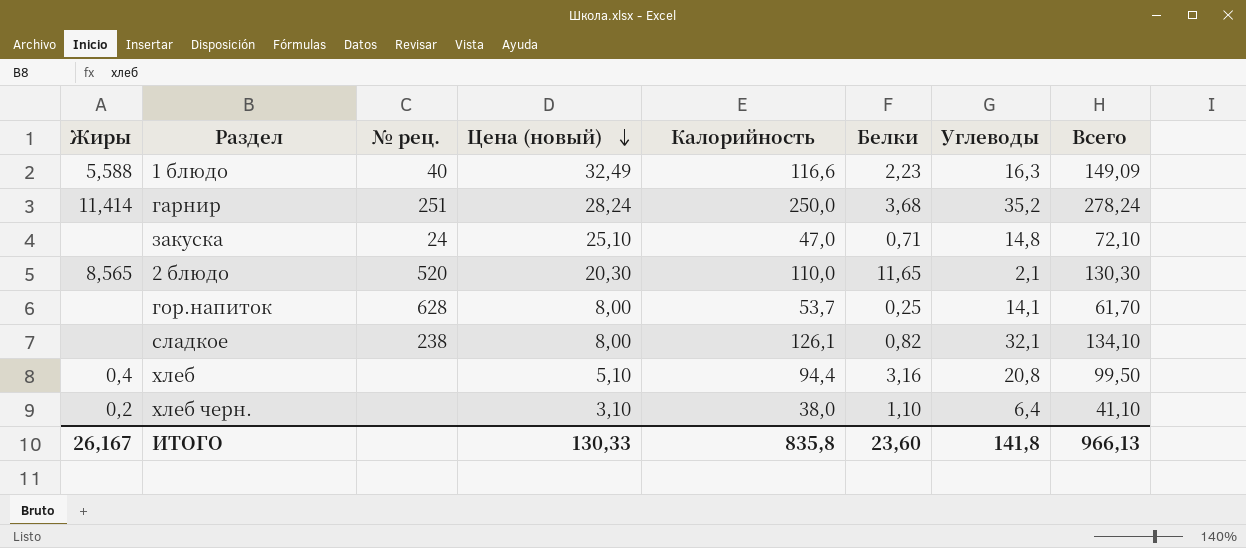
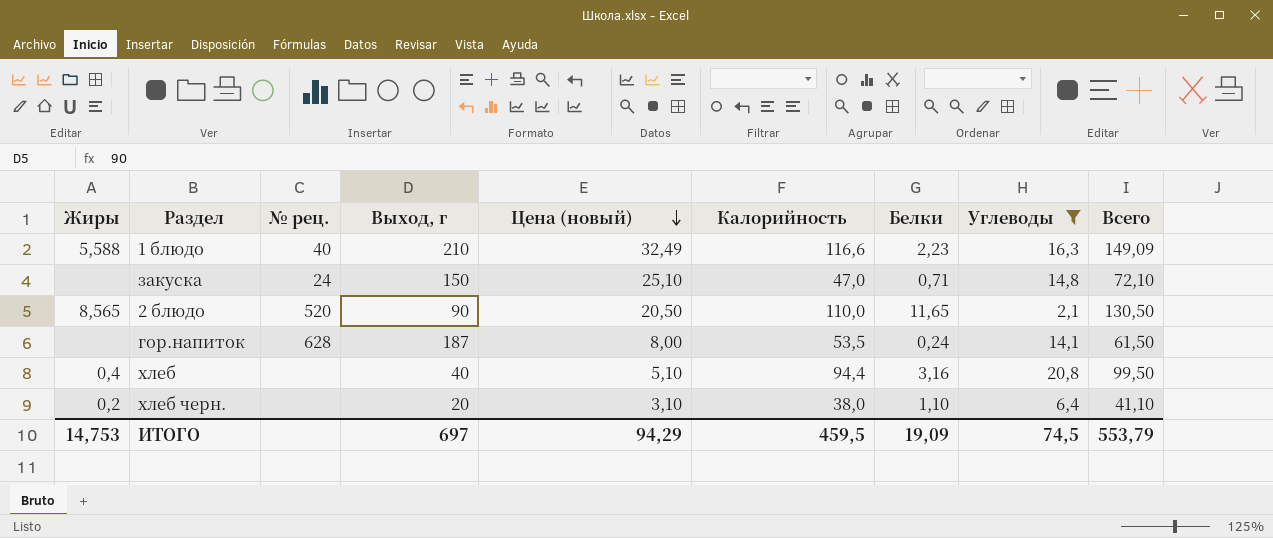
filter: none -> Углеводы <= 20,8
column Выход, г | position: none -> 4
2 блюдо | Цена (новый): 20,30 -> 20,50
2 блюдо | Всего: 130,30 -> 130,50
гор.напиток | Калорийность: 53,7 -> 53,5
гор.напиток | Белки: 0,25 -> 0,24
гор.напиток | Всего: 61,70 -> 61,50
ИТОГО | Жиры: 26,167 -> 14,753
ИТОГО | Цена (новый): 130,33 -> 94,29
ИТОГО | Калорийность: 835,8 -> 459,5
ИТОГО | Белки: 23,60 -> 19,09
ИТОГО | Углеводы: 141,8 -> 74,5
ИТОГО | Всего: 966,13 -> 553,79

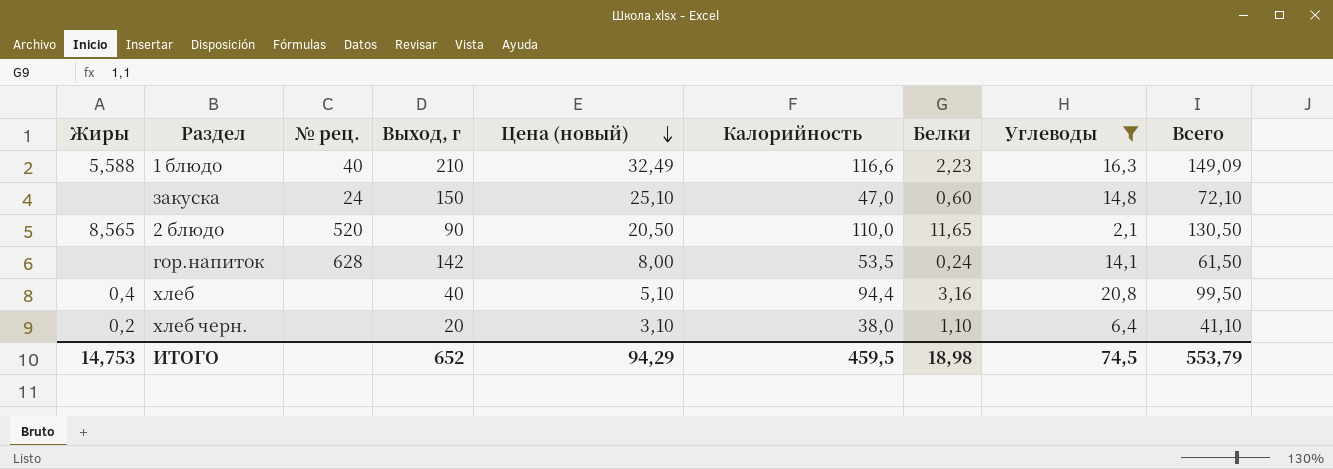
закуска | Белки: 0,71 -> 0,60
гор.напиток | Выход, г: 187 -> 142
ИТОГО | Выход, г: 697 -> 652
ИТОГО | Белки: 19,09 -> 18,98

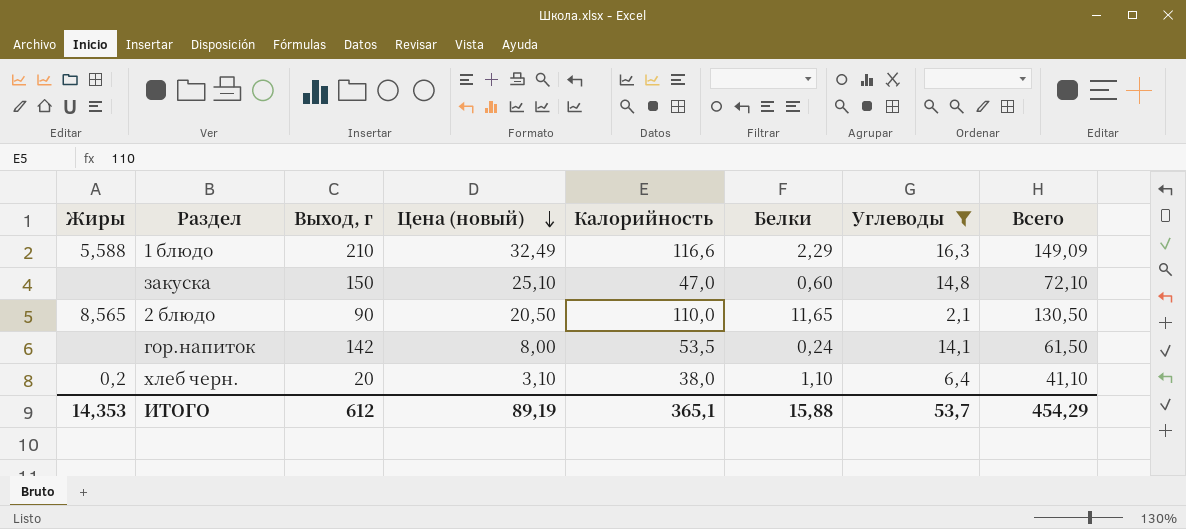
column № рец. | position: 3 -> none
row хлеб: 0,4 | none | 40 | 5,10 | 94,4 | 3,16 | 20,8 | 99,50 -> none
1 блюдо | Белки: 2,23 -> 2,29
ИТОГО | Жиры: 14,753 -> 14,353
ИТОГО | Выход, г: 652 -> 612
ИТОГО | Цена (новый): 94,29 -> 89,19
ИТОГО | Калорийность: 459,5 -> 365,1
ИТОГО | Белки: 18,98 -> 15,88
ИТОГО | Углеводы: 74,5 -> 53,7
ИТОГО | Всего: 553,79 -> 454,29

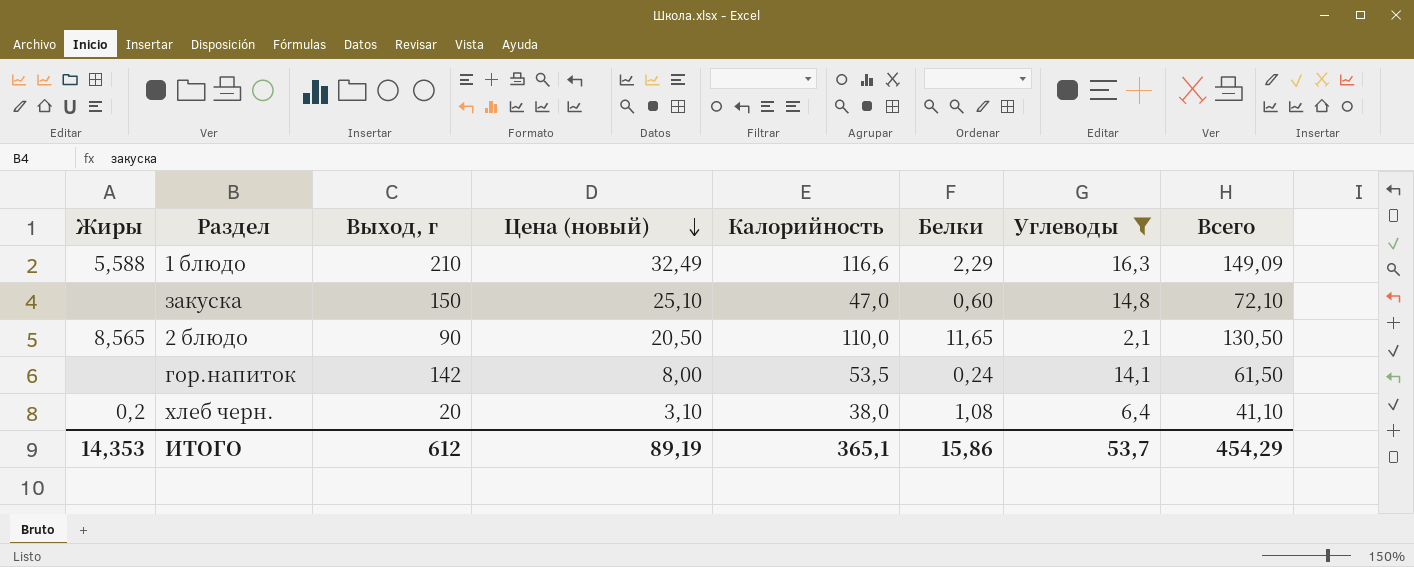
хлеб черн. | Белки: 1,10 -> 1,08
ИТОГО | Белки: 15,88 -> 15,86

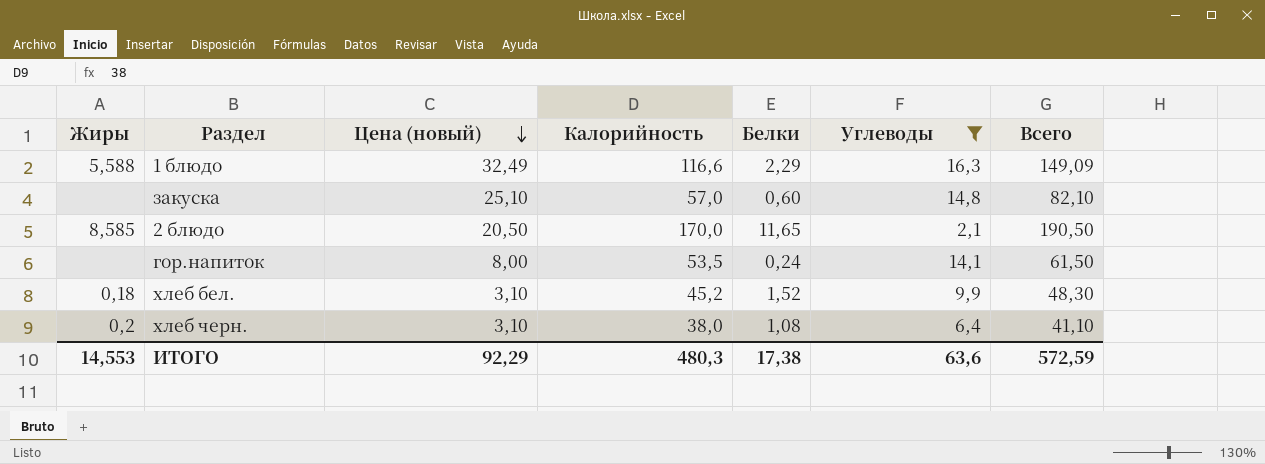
column Выход, г | position: 3 -> none
закуска | Калорийность: 47,0 -> 57,0
закуска | Всего: 72,10 -> 82,10
2 блюдо | Жиры: 8,565 -> 8,585
2 блюдо | Калорийность: 110,0 -> 170,0
2 блюдо | Всего: 130,50 -> 190,50
row хлеб бел.: none -> 0,18 | 3,10 | 45,2 | 1,52 | 9,9 | 48,30
ИТОГО | Жиры: 14,353 -> 14,553
ИТОГО | Цена (новый): 89,19 -> 92,29
ИТОГО | Калорийность: 365,1 -> 480,3
ИТОГО | Белки: 15,86 -> 17,38
ИТОГО | Углеводы: 53,7 -> 63,6
ИТОГО | Всего: 454,29 -> 572,59

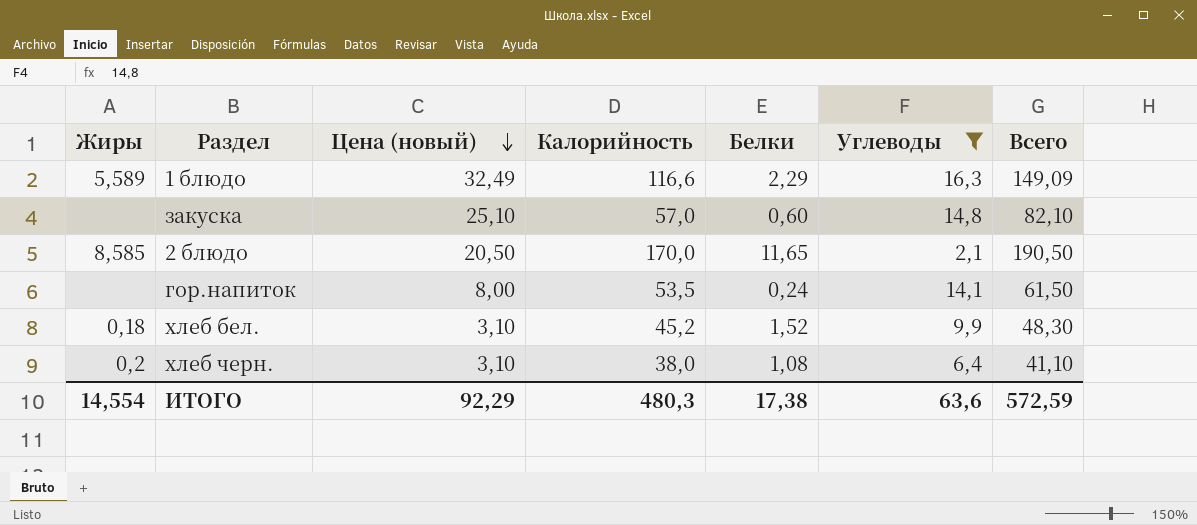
1 блюдо | Жиры: 5,588 -> 5,589
ИТОГО | Жиры: 14,553 -> 14,554

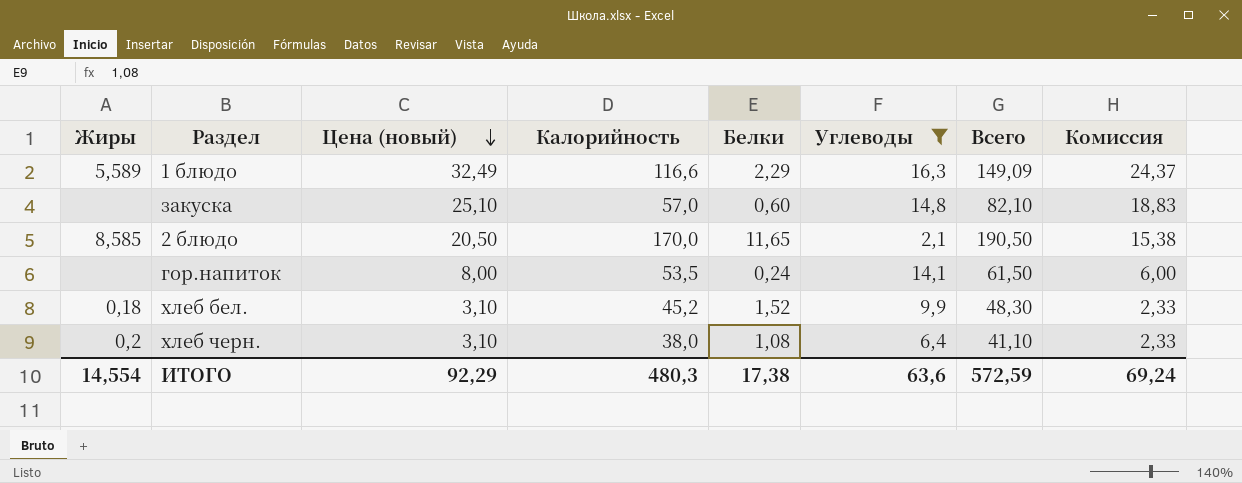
column Комиссия | formula: none -> [Цена (новый)] * 0,75

